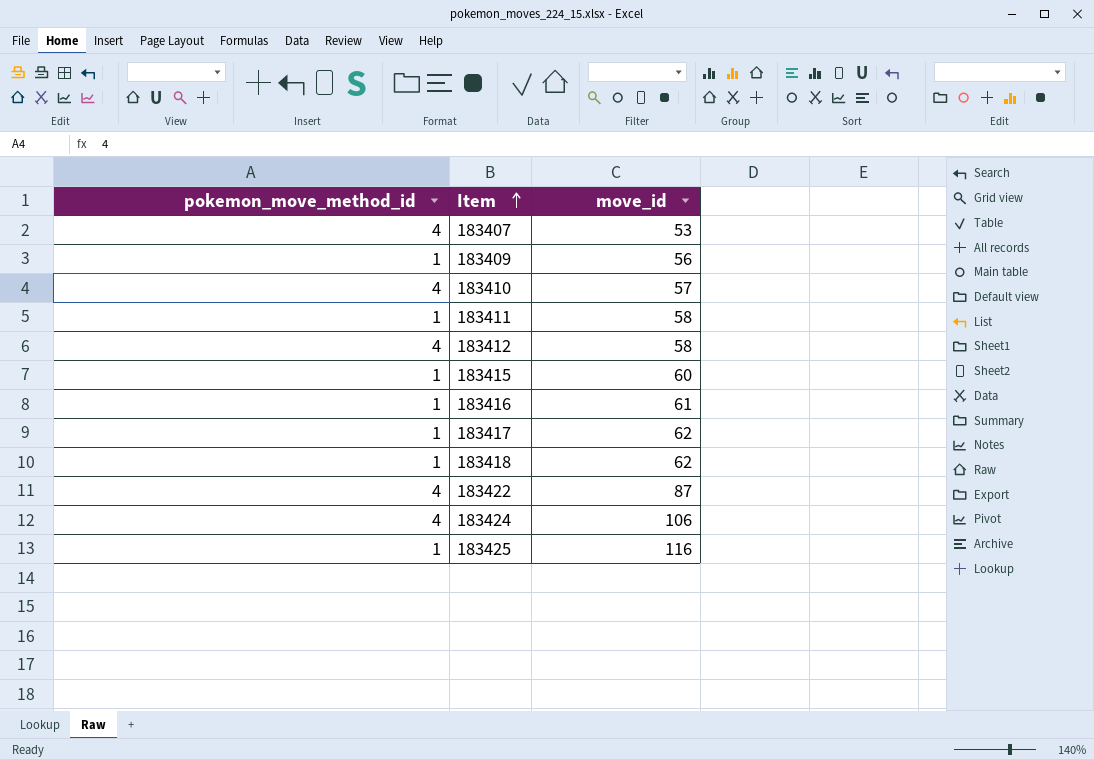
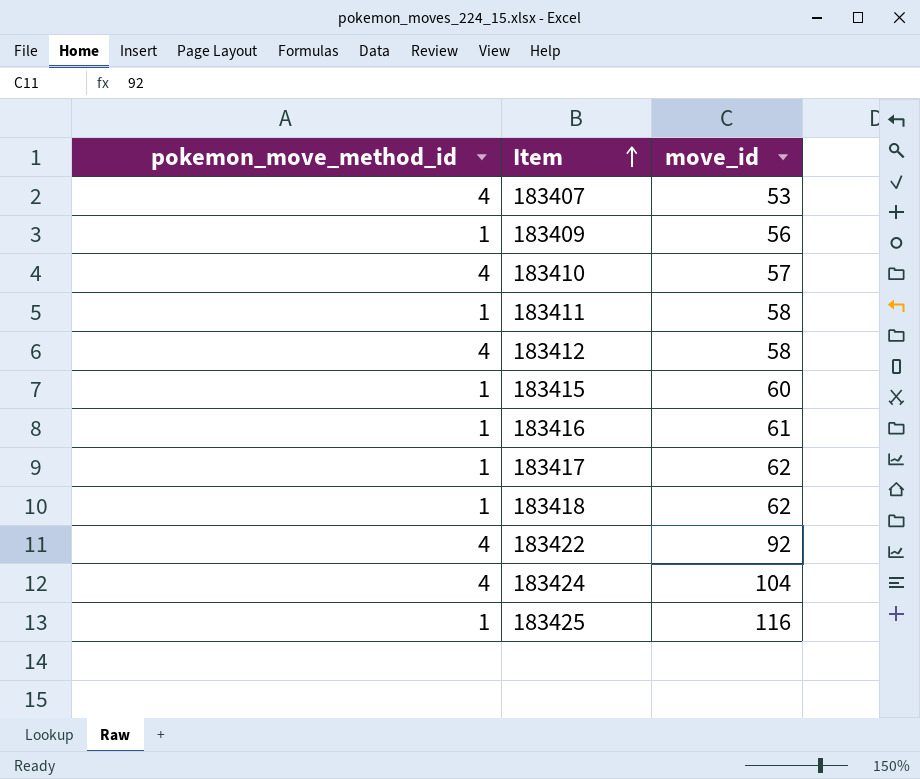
183422 | move_id: 87 -> 92
183424 | move_id: 106 -> 104

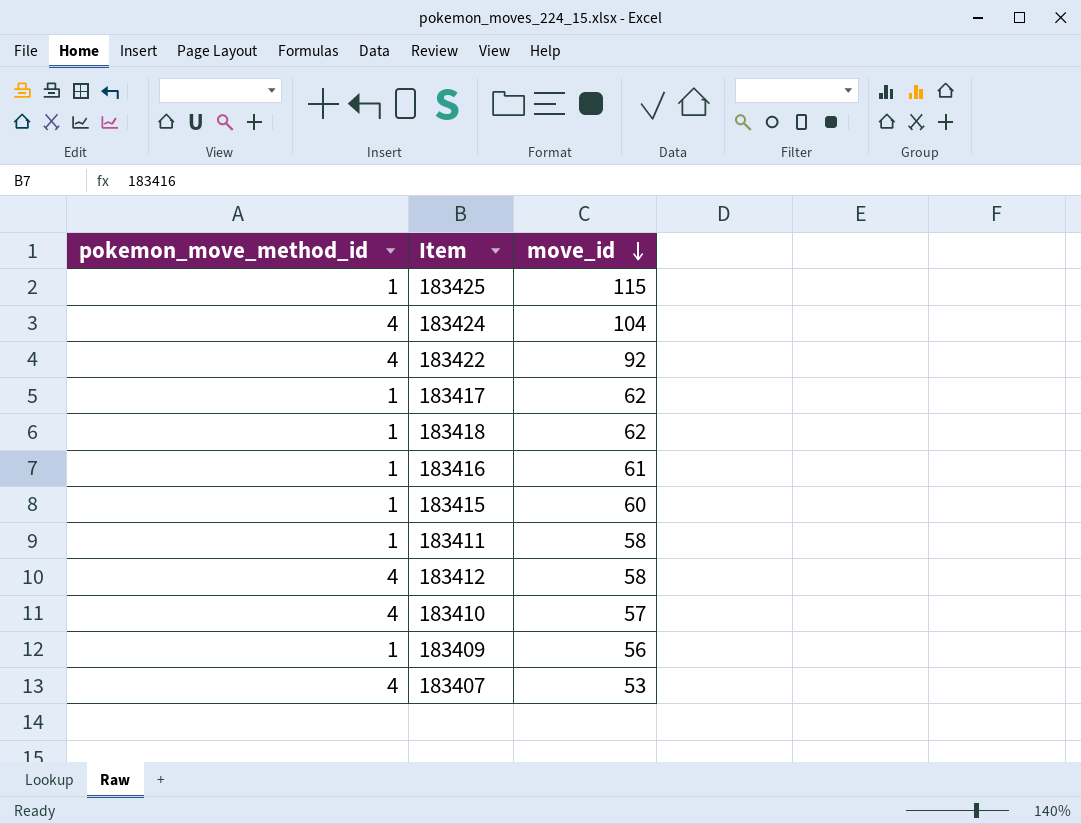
row order: Item ascending -> move_id descending
183425 | move_id: 116 -> 115

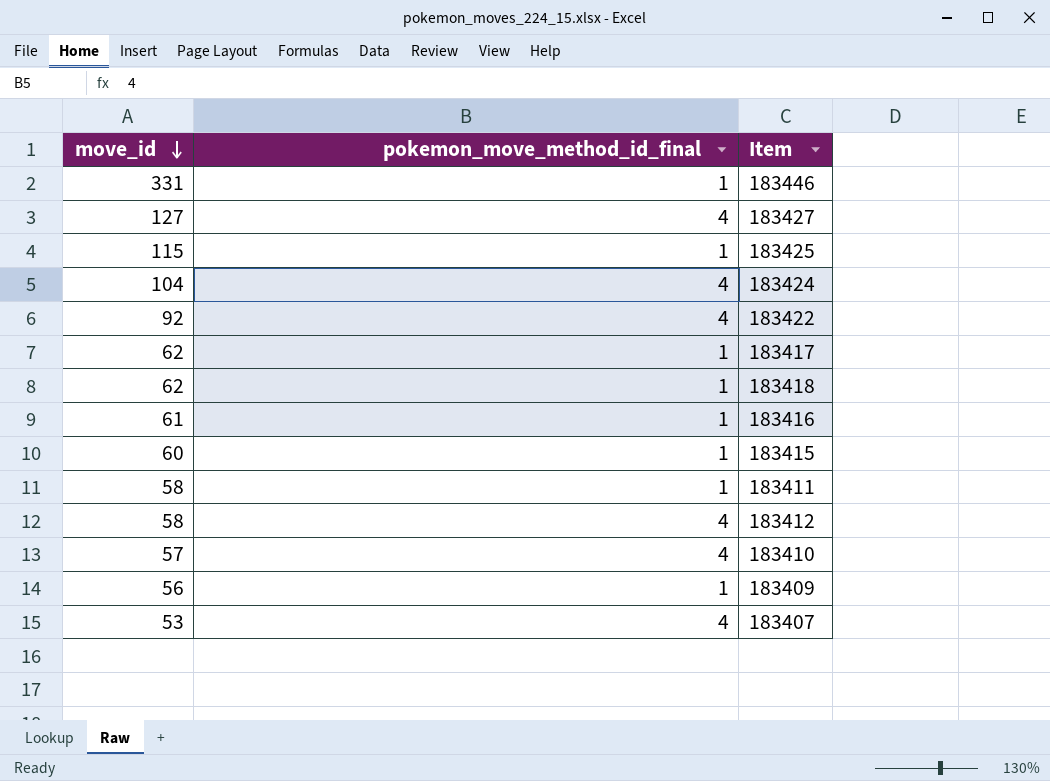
column move_id | position: 3 -> 1
column name: pokemon_move_method_id -> pokemon_move_method_id_final
row 183446: none -> 331 | 1
row 183427: none -> 127 | 4

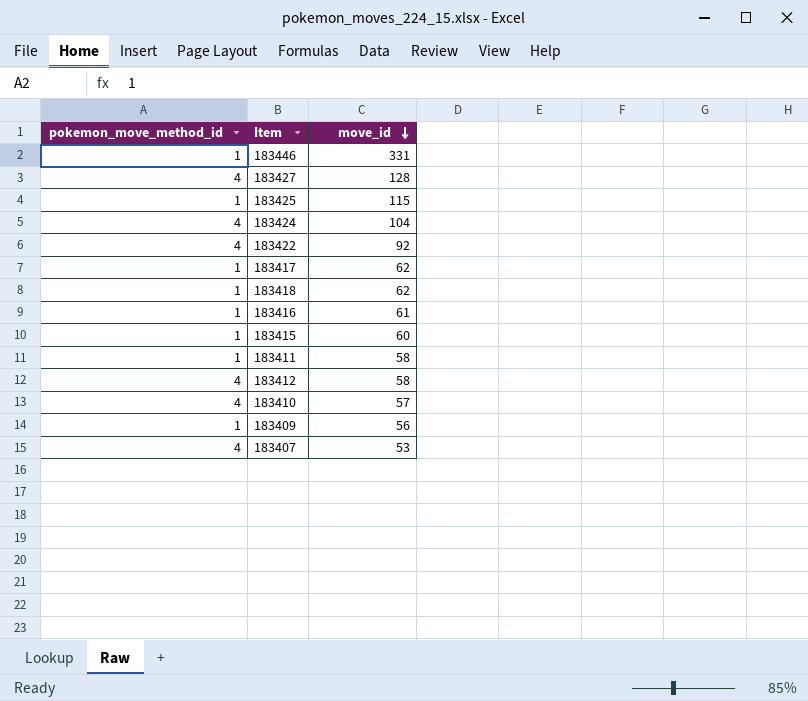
column name: pokemon_move_method_id_final -> pokemon_move_method_id
column move_id | position: 1 -> 3
183427 | move_id: 127 -> 128

